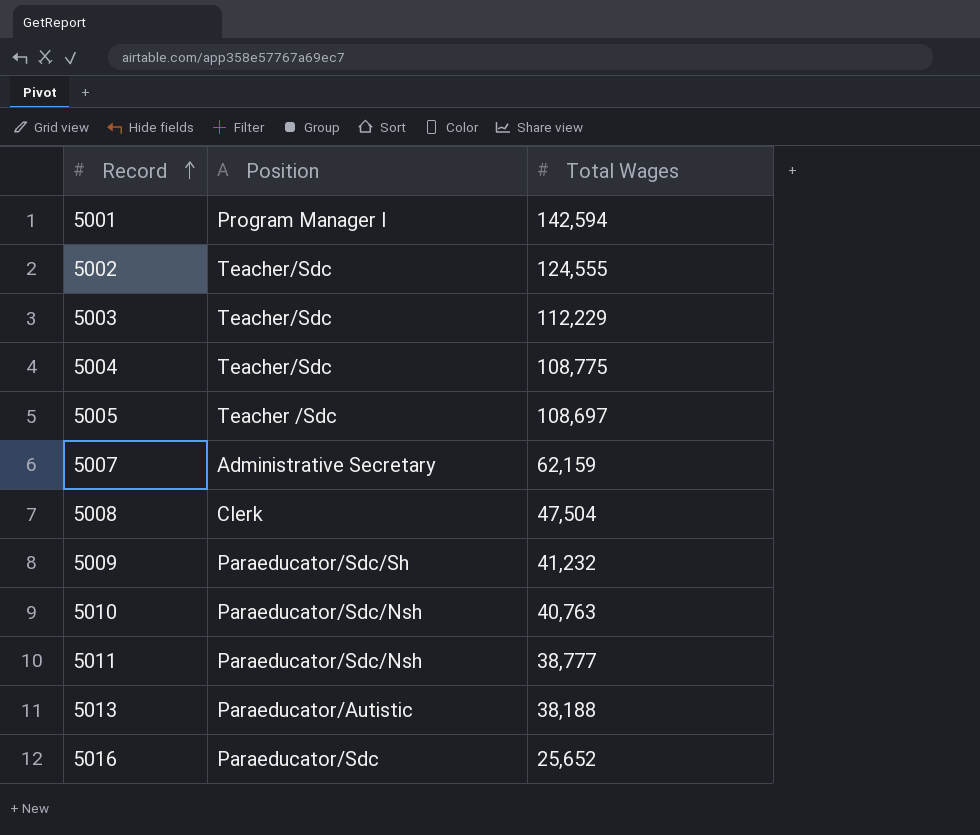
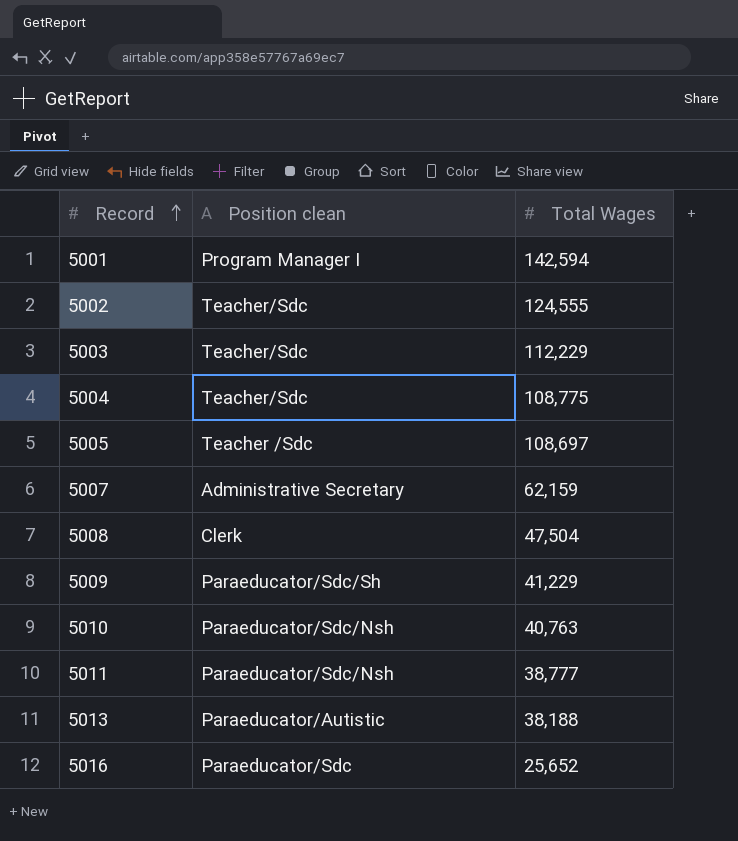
column name: Position -> Position clean
5009 | Total Wages: 41,232 -> 41,229

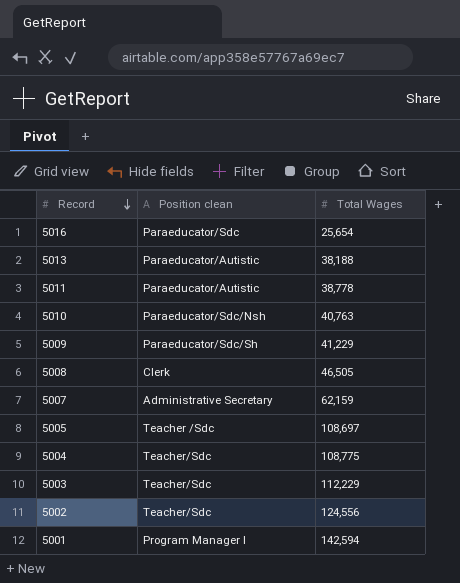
row order: Record ascending -> Record descending
5016 | Total Wages: 25,652 -> 25,654
5011 | Position clean: Paraeducator/Sdc/Nsh -> Paraeducator/Autistic
5011 | Total Wages: 38,777 -> 38,778
5008 | Total Wages: 47,504 -> 46,505
5002 | Total Wages: 124,555 -> 124,556

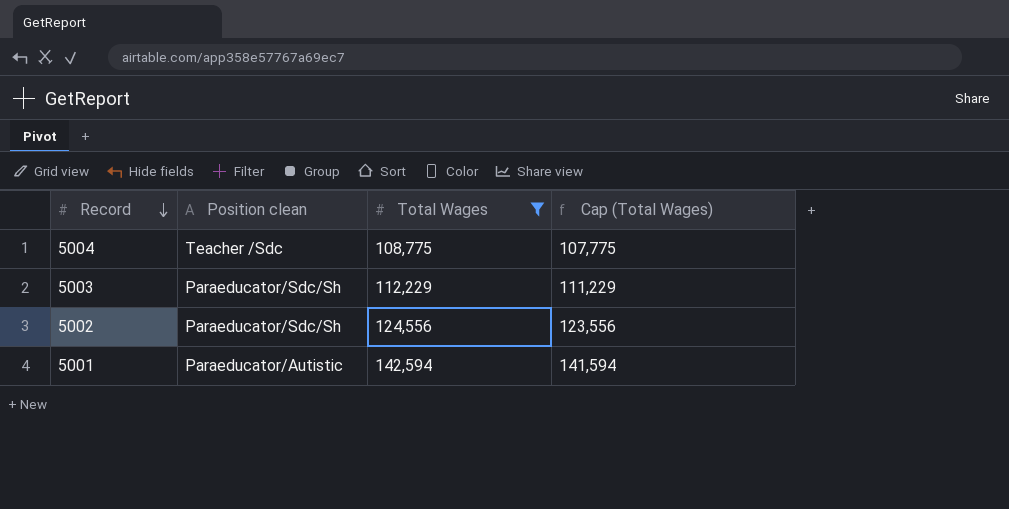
filter: none -> Total Wages >= 108,775
column Cap (Total Wages) | formula: none -> [Total Wages] - 1000
5004 | Position clean: Teacher/Sdc -> Teacher /Sdc
5003 | Position clean: Teacher/Sdc -> Paraeducator/Sdc/Sh
5002 | Position clean: Teacher/Sdc -> Paraeducator/Sdc/Sh
5001 | Position clean: Program Manager I -> Paraeducator/Autistic

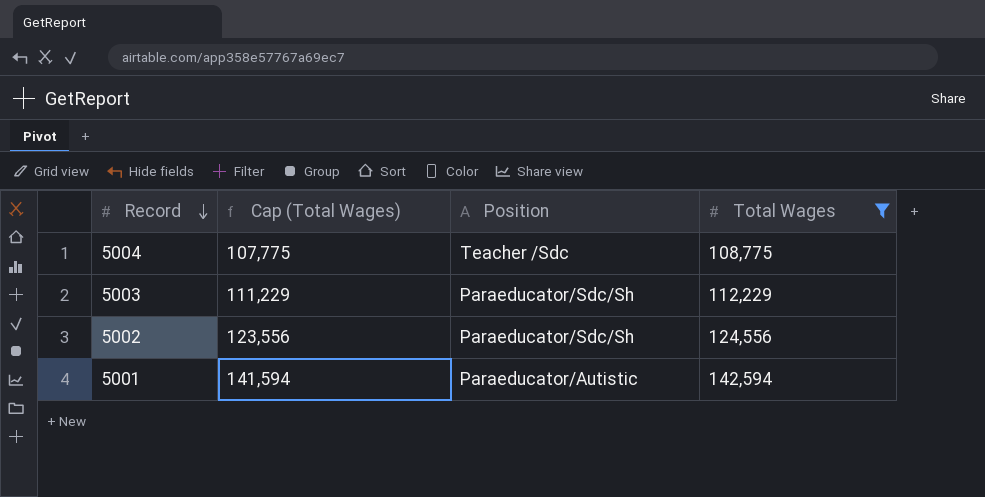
column Cap (Total Wages) | position: 4 -> 2
column name: Position clean -> Position

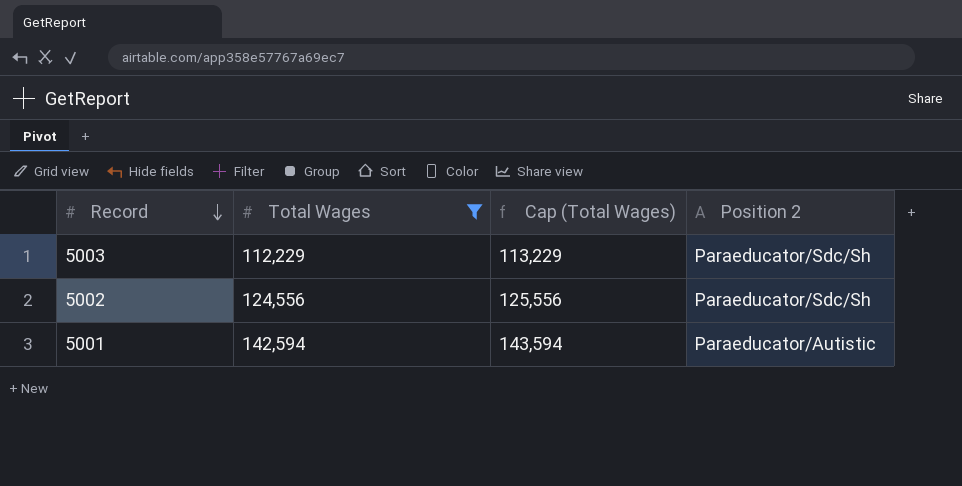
column Total Wages | position: 4 -> 2
column Cap (Total Wages) | formula: [Total Wages] - 1000 -> [Total Wages] + 1000
column name: Position -> Position 2
row 5004: 107,775 | Teacher /Sdc | 108,775 -> none

